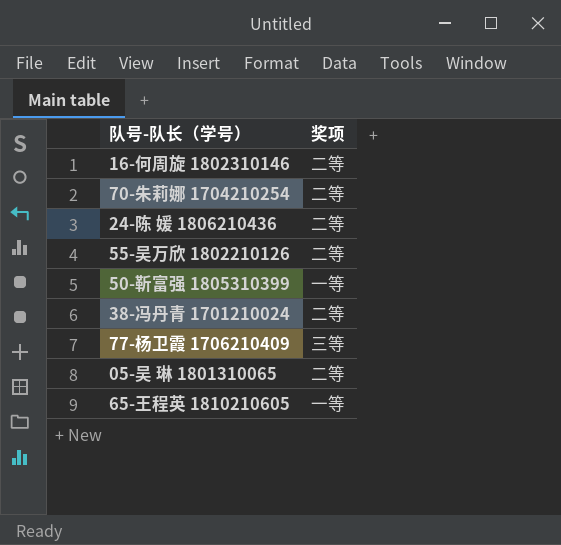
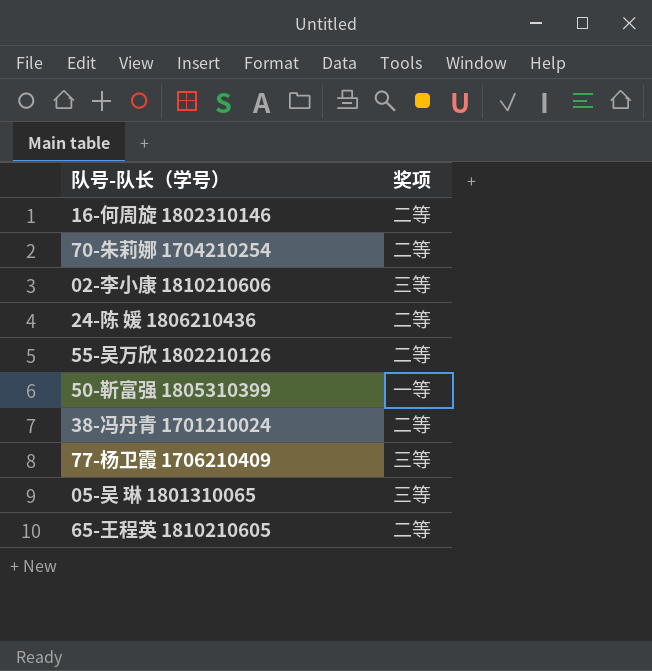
row 02-李小康 1810210606: none -> 三等
05-吴 琳 1801310065 | 奖项: 二等 -> 三等
65-王程英 1810210605 | 奖项: 一等 -> 二等

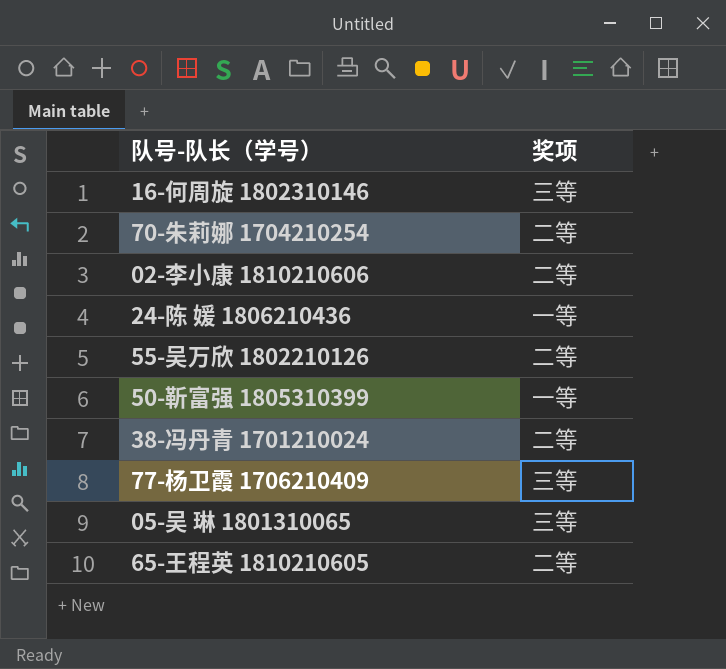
16-何周旋 1802310146 | 奖项: 二等 -> 三等
02-李小康 1810210606 | 奖项: 三等 -> 二等
24-陈 媛 1806210436 | 奖项: 二等 -> 一等

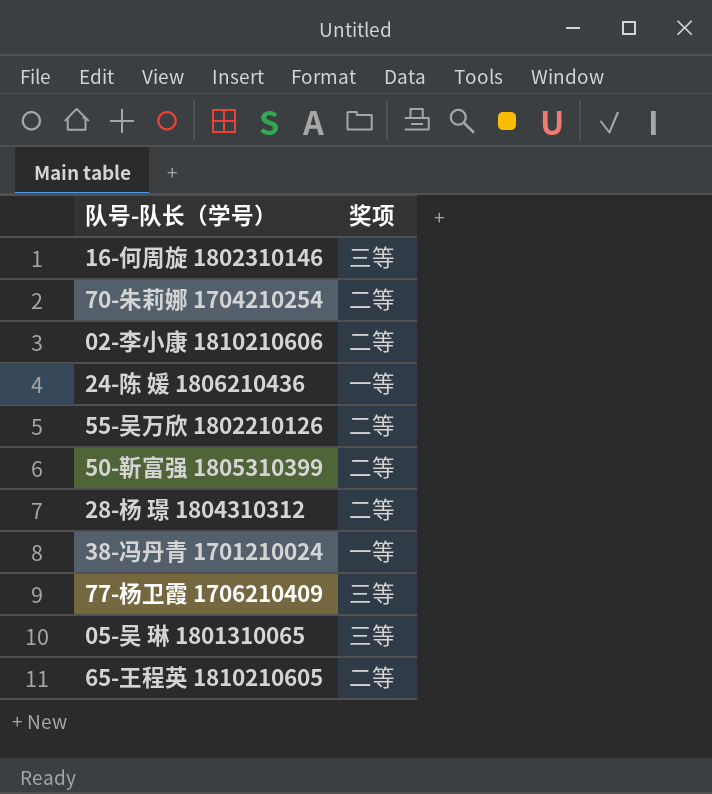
50-靳富强 1805310399 | 奖项: 一等 -> 二等
row 28-杨 璟 1804310312: none -> 二等
38-冯丹青 1701210024 | 奖项: 二等 -> 一等

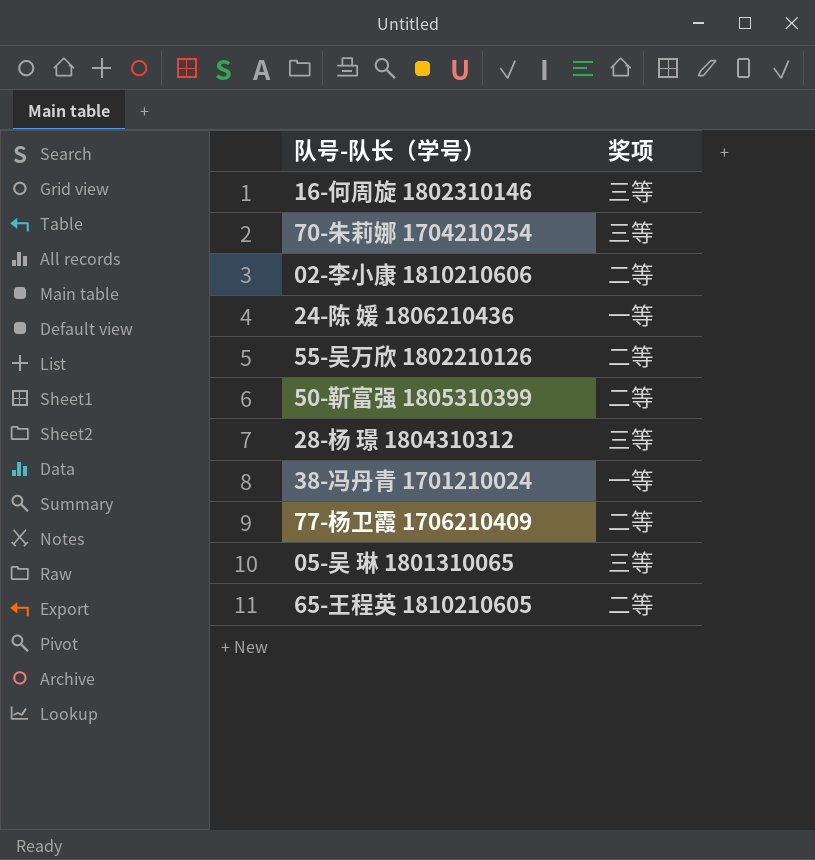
70-朱莉娜 1704210254 | 奖项: 二等 -> 三等
28-杨 璟 1804310312 | 奖项: 二等 -> 三等
77-杨卫霞 1706210409 | 奖项: 三等 -> 二等

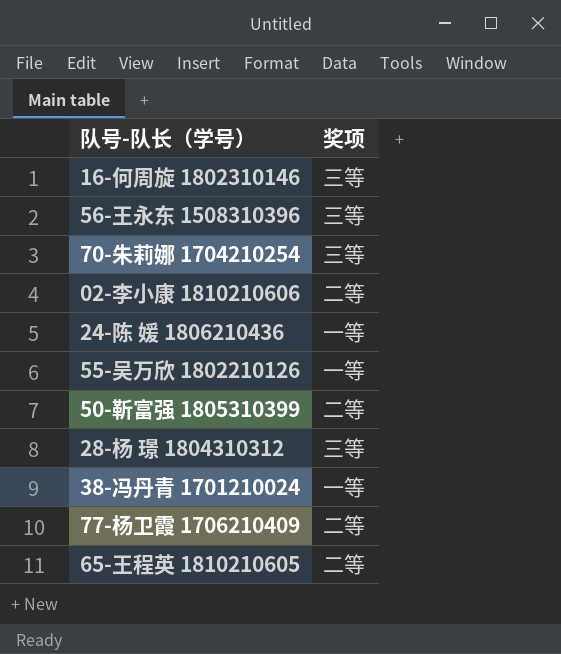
row 05-吴 琳 1801310065: 三等 -> none
row 56-王永东 1508310396: none -> 三等
55-吴万欣 1802210126 | 奖项: 二等 -> 一等

